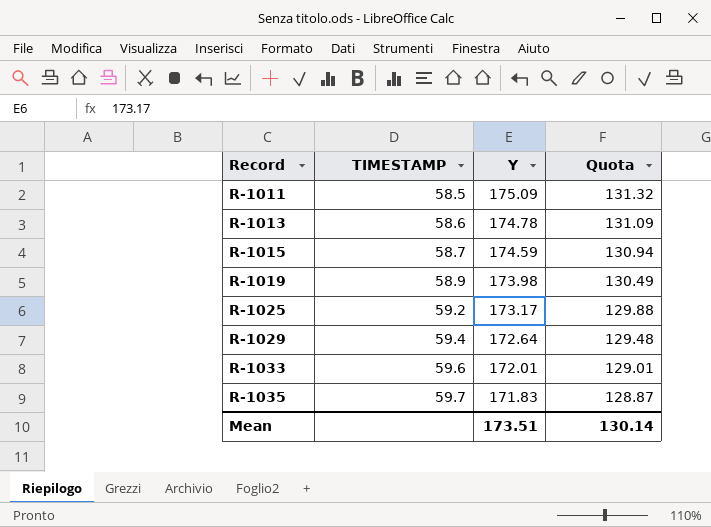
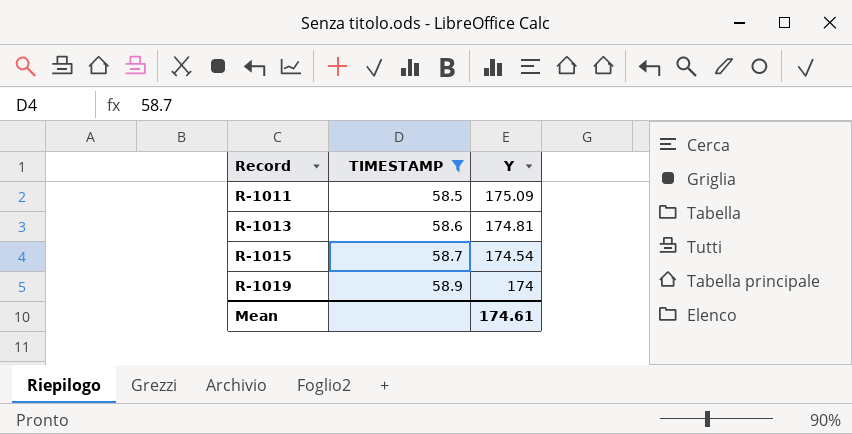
filter: none -> TIMESTAMP <= 58.9
column Quota | formula: [Y] * 0.75 -> none
R-1013 | Y: 174.78 -> 174.81
R-1015 | Y: 174.59 -> 174.54
R-1019 | Y: 173.98 -> 174
Mean | Y: 173.51 -> 174.61

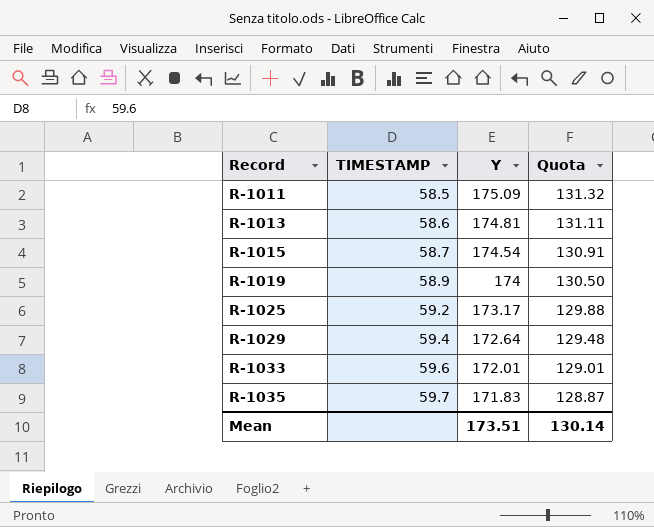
filter: TIMESTAMP <= 58.9 -> none
column Quota | formula: none -> [Y] * 0.75
Mean | Y: 174.61 -> 173.51

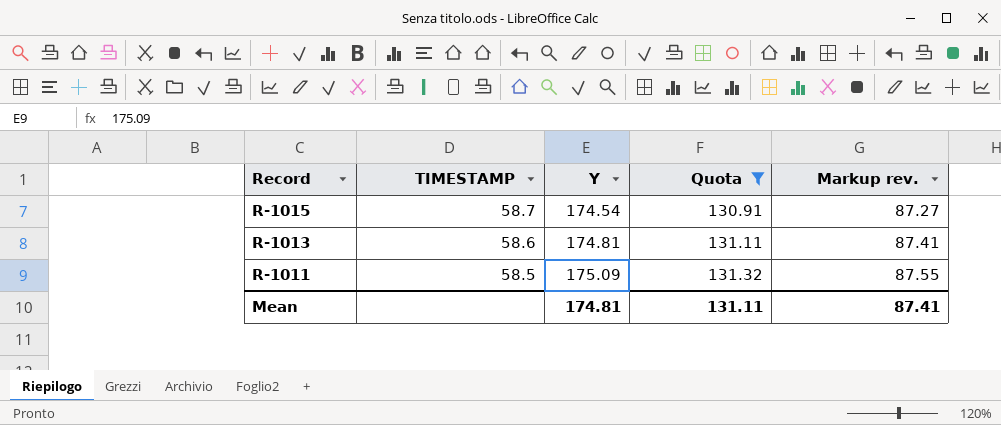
filter: none -> Quota >= 130.91
row order: Record ascending -> Record descending
column Markup rev. | formula: none -> [Y] * 0.5
Mean | Y: 173.51 -> 174.81
Mean | Quota: 130.14 -> 131.11

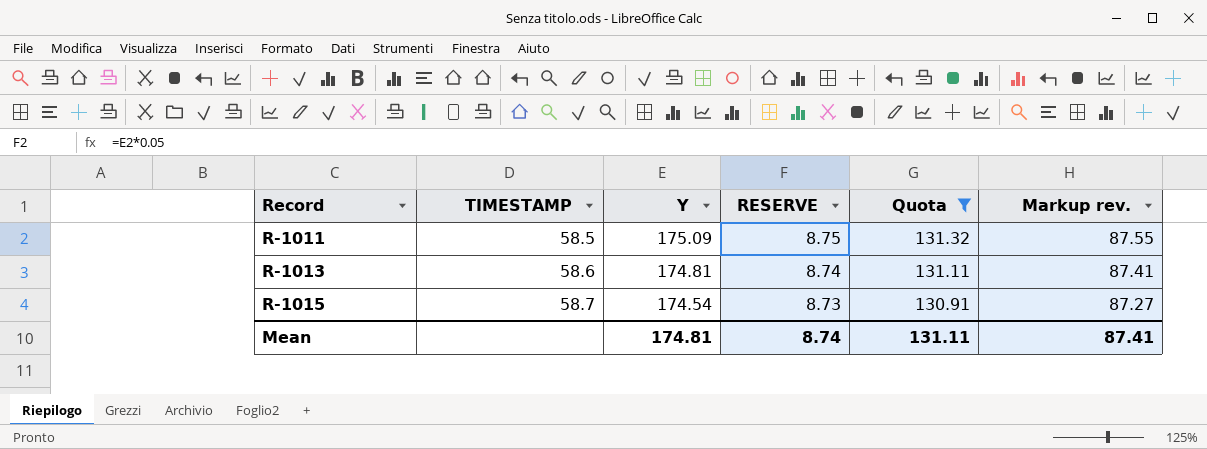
row order: Record descending -> Record ascending
column RESERVE | formula: none -> [Y] * 0.05

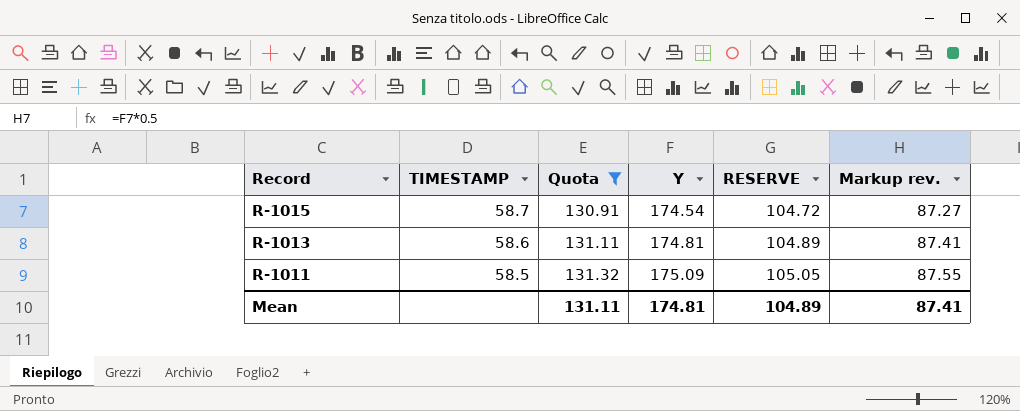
row order: Record ascending -> Record descending
column Quota | position: 5 -> 3
column RESERVE | formula: [Y] * 0.05 -> [Y] * 0.6
Mean | RESERVE: 8.74 -> 104.89

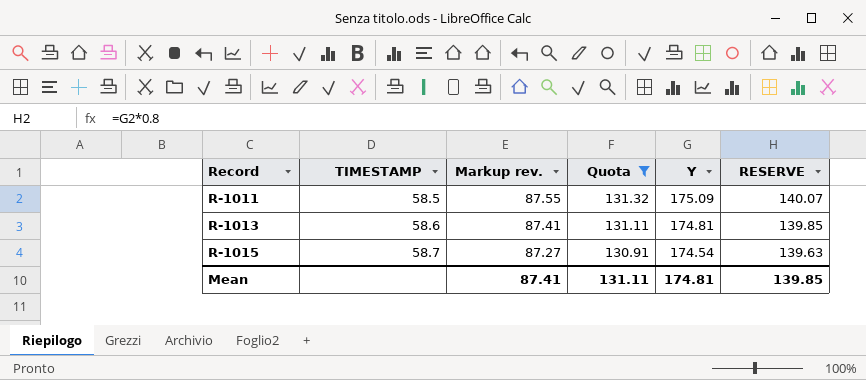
row order: Record descending -> Record ascending
column Markup rev. | position: 6 -> 3
column RESERVE | formula: [Y] * 0.6 -> [Y] * 0.8
Mean | RESERVE: 104.89 -> 139.85

